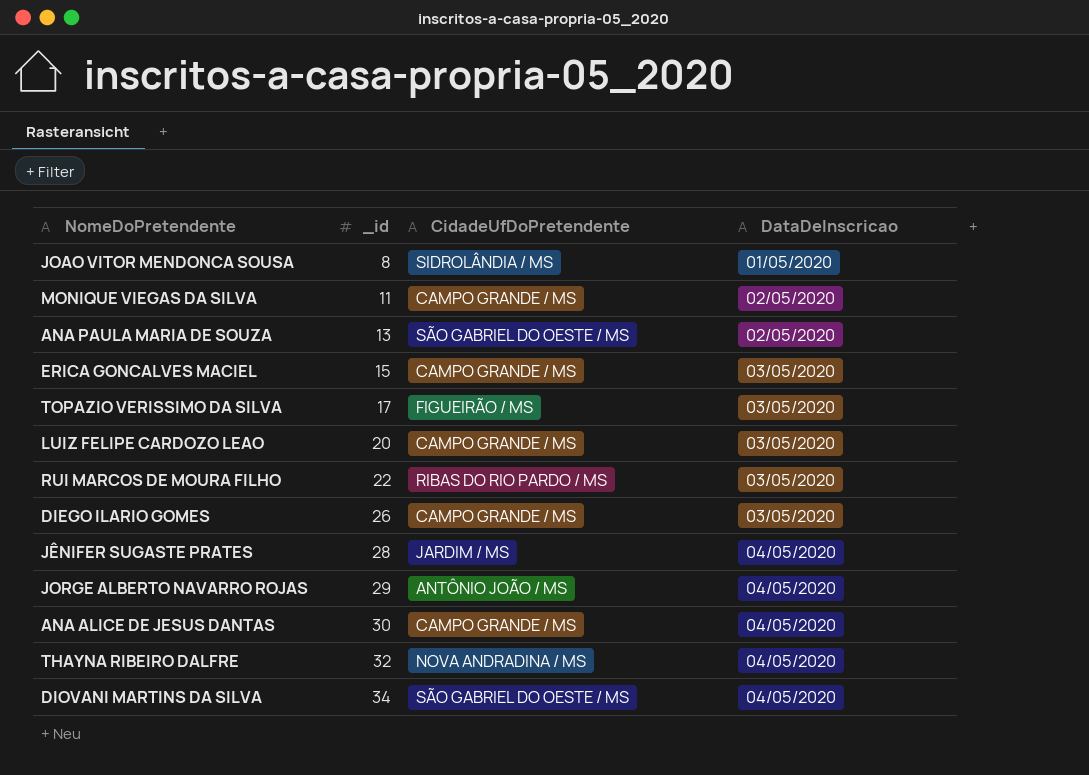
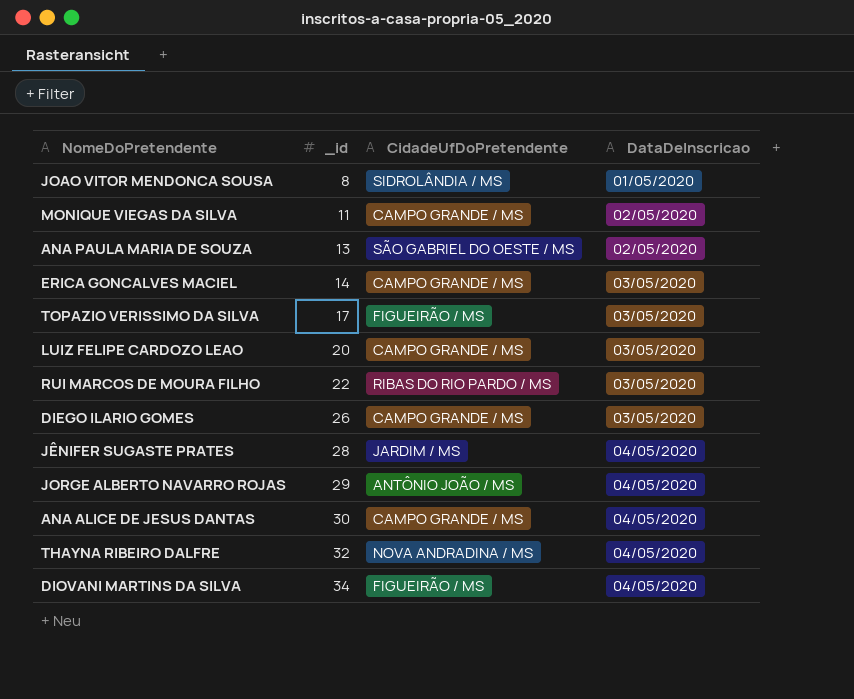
ERICA GONCALVES MACIEL | _id: 15 -> 14
DIOVANI MARTINS DA SILVA | CidadeUfDoPretendente: SÃO GABRIEL DO OESTE / MS -> FIGUEIRÃO / MS

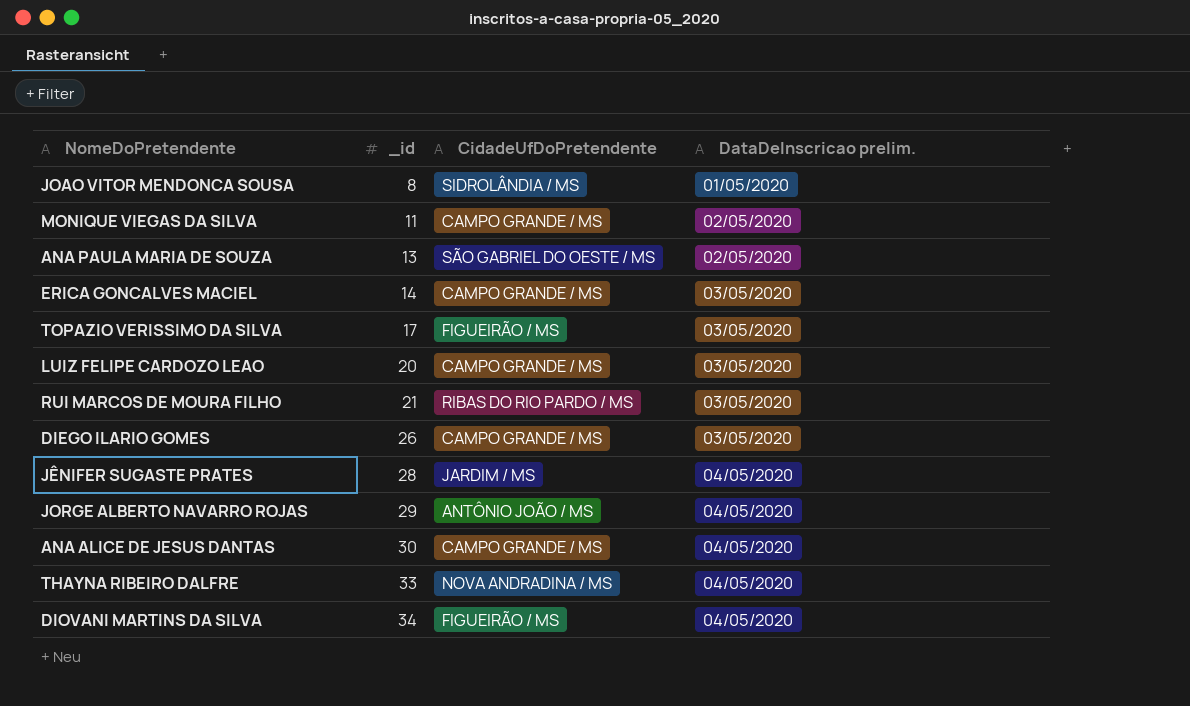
column name: DataDeInscricao -> DataDeInscricao prelim.
RUI MARCOS DE MOURA FILHO | _id: 22 -> 21
THAYNA RIBEIRO DALFRE | _id: 32 -> 33

